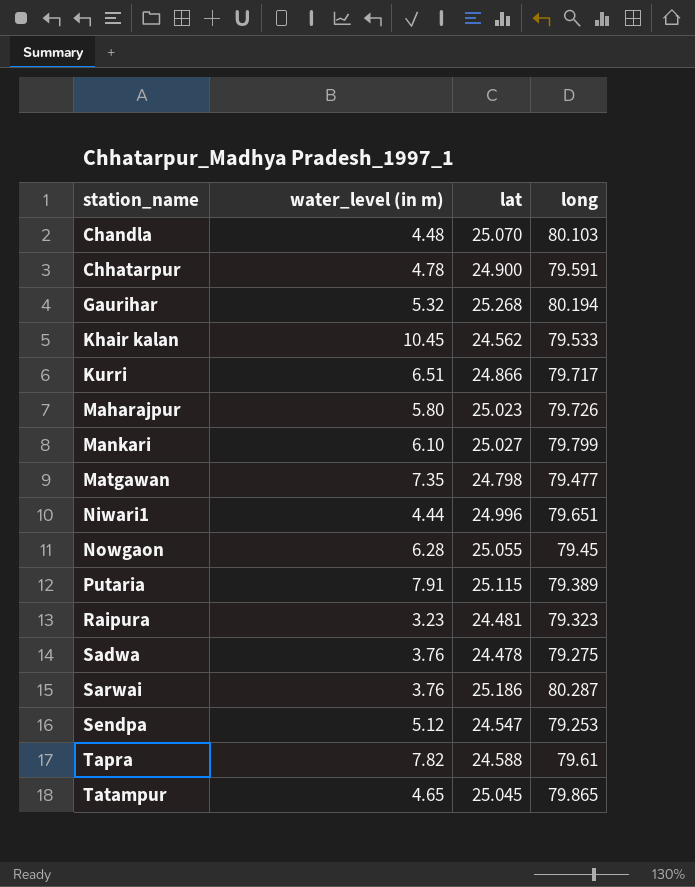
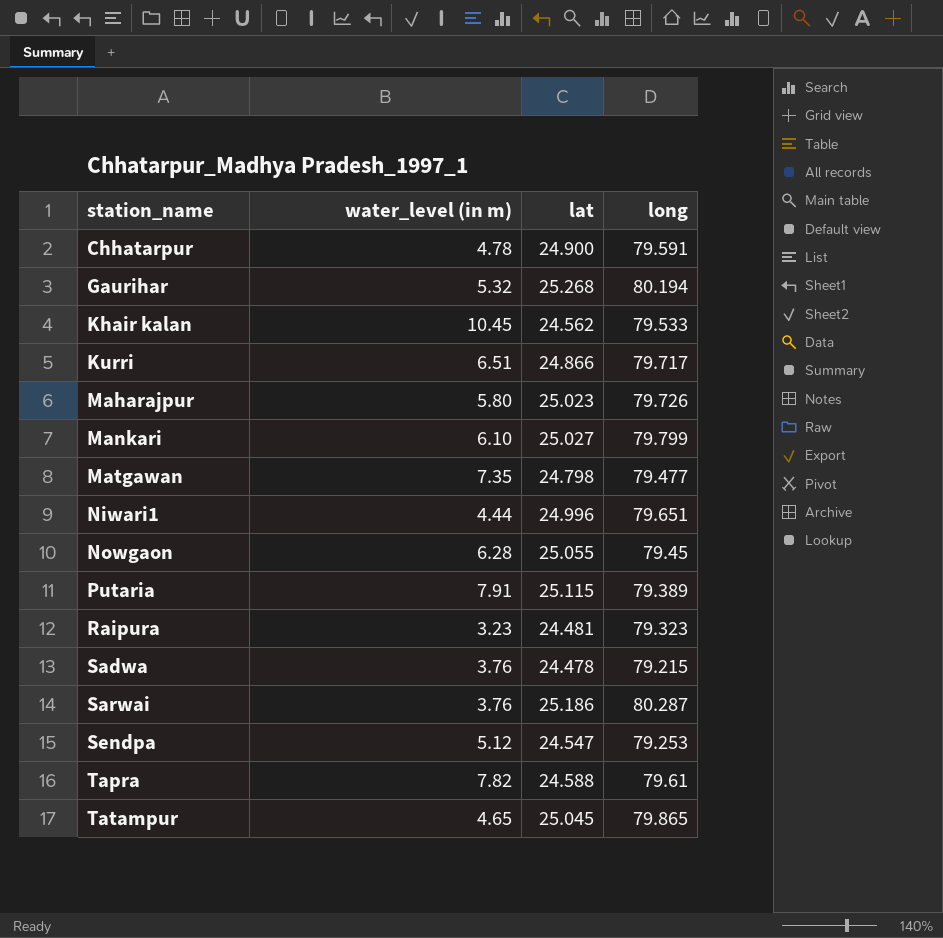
row Chandla: 4.48 | 25.070 | 80.103 -> none
Sadwa | long: 79.275 -> 79.215

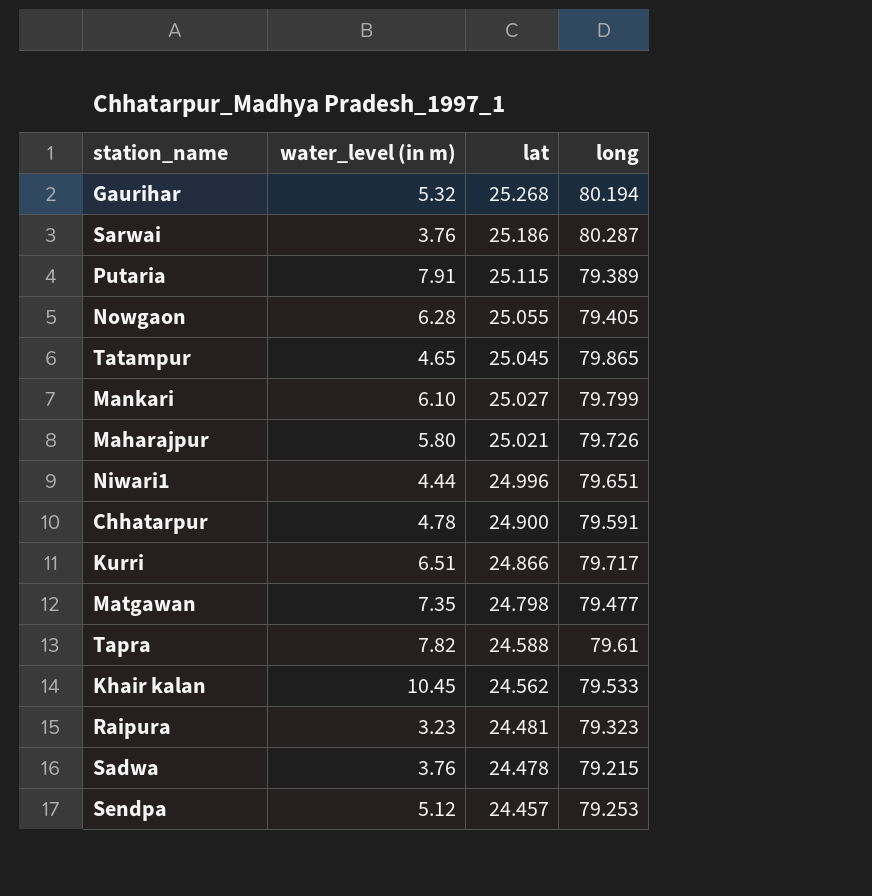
row order: station_name ascending -> lat descending
Nowgaon | long: 79.45 -> 79.405
Maharajpur | lat: 25.023 -> 25.021
Sendpa | lat: 24.547 -> 24.457

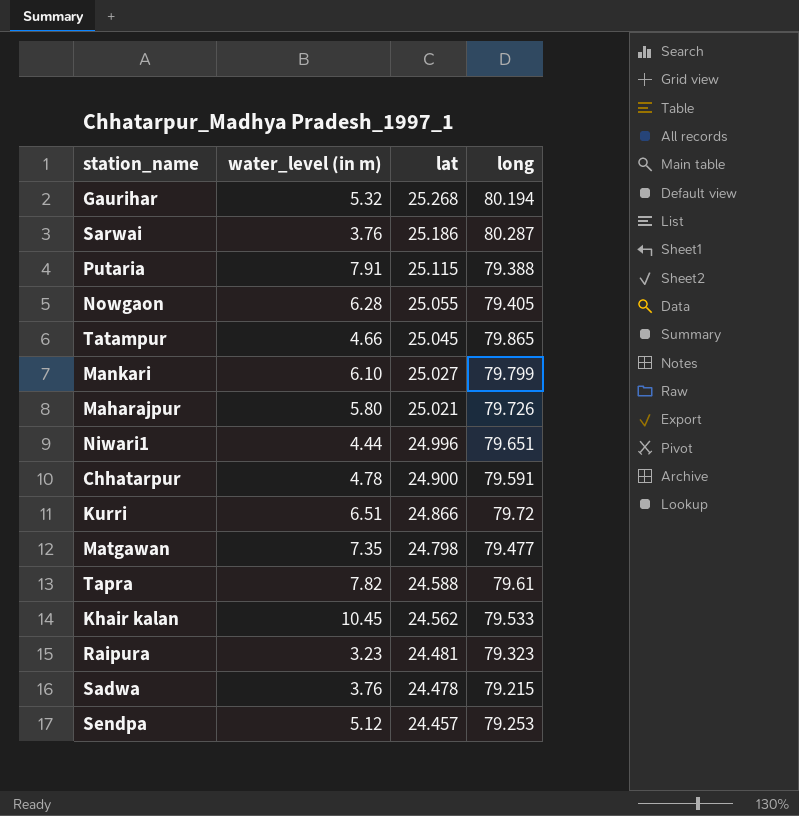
Putaria | long: 79.389 -> 79.388
Tatampur | water_level (in m): 4.65 -> 4.66
Kurri | long: 79.717 -> 79.72

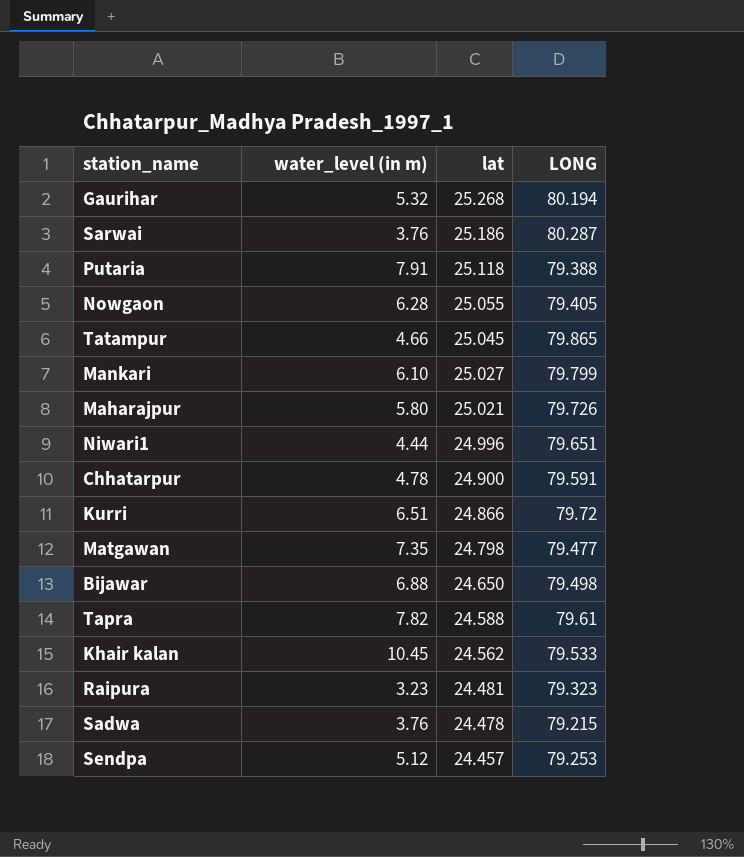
column name: long -> LONG
Putaria | lat: 25.115 -> 25.118
row Bijawar: none -> 6.88 | 24.650 | 79.498

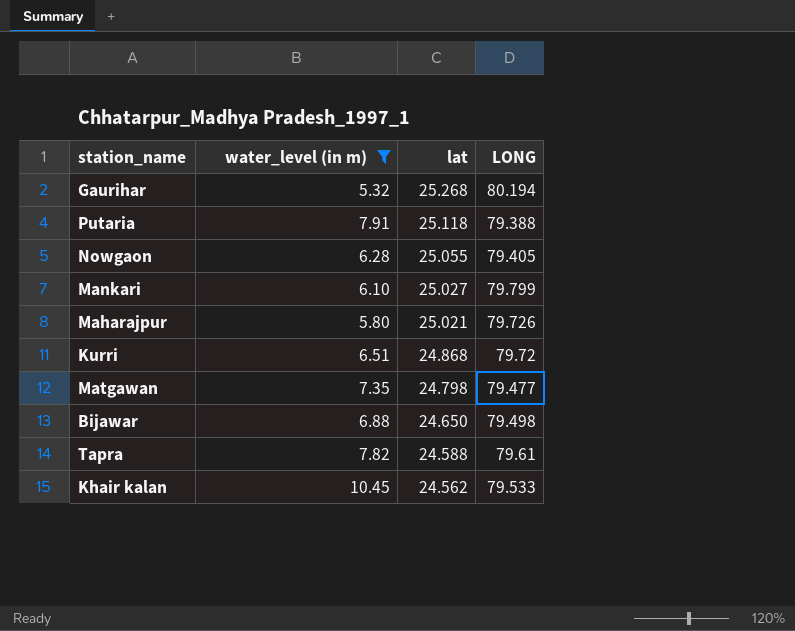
filter: none -> water_level (in m) >= 5.32
Kurri | lat: 24.866 -> 24.868

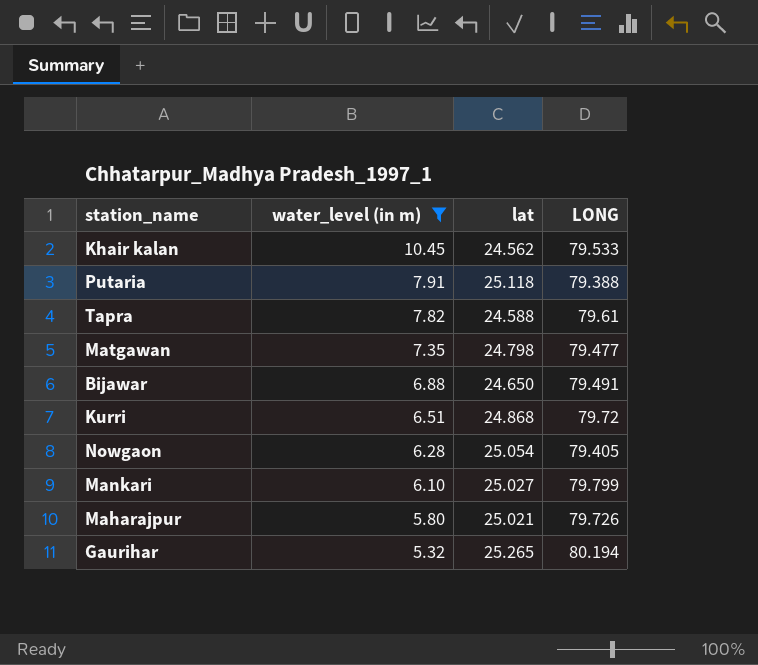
row order: lat descending -> water_level (in m) descending
Bijawar | LONG: 79.498 -> 79.491
Nowgaon | lat: 25.055 -> 25.054
Gaurihar | lat: 25.268 -> 25.265

